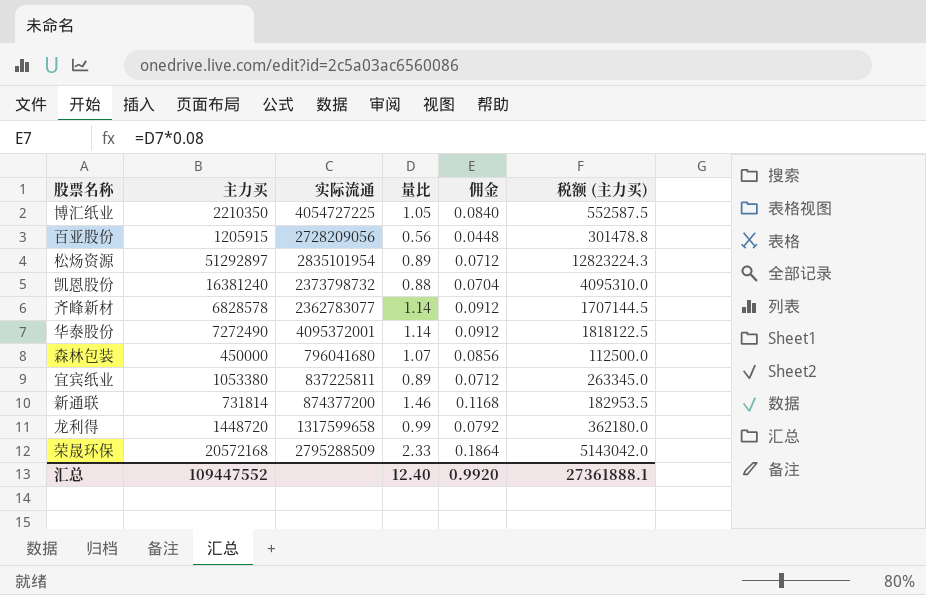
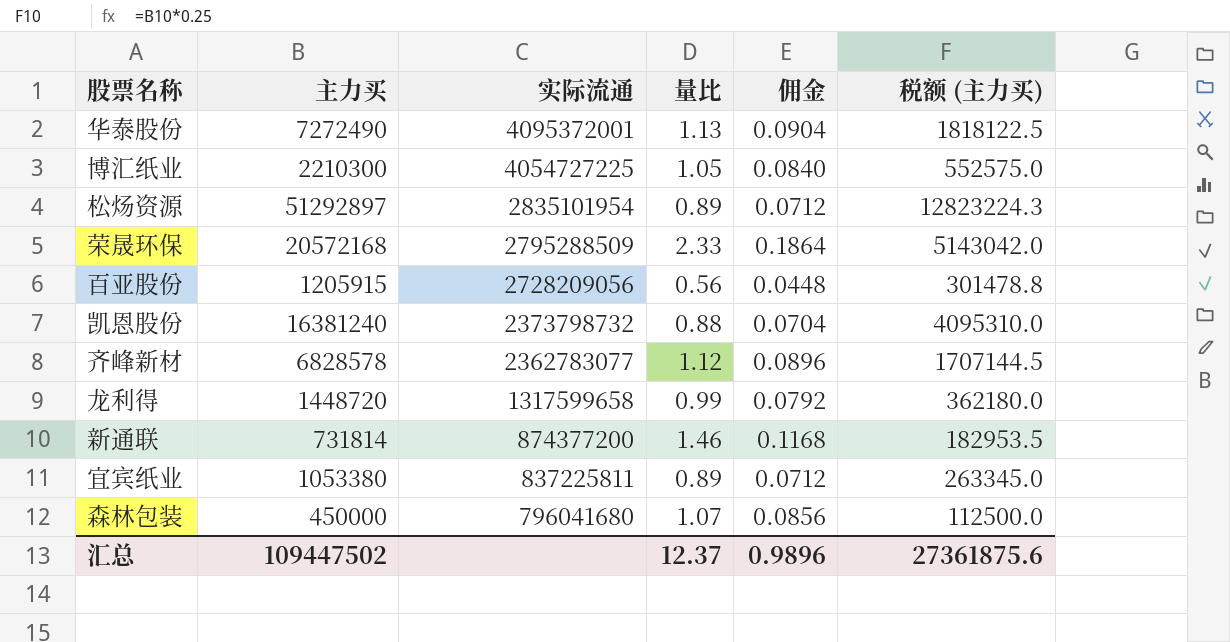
row order: none -> 实际流通 descending
华泰股份 | 量比: 1.14 -> 1.13
华泰股份 | 佣金: 0.0912 -> 0.0904
博汇纸业 | 主力买: 2210350 -> 2210300
博汇纸业 | 税额 (主力买): 552587.5 -> 552575.0
齐峰新材 | 量比: 1.14 -> 1.12
齐峰新材 | 佣金: 0.0912 -> 0.0896
汇总 | 主力买: 109447552 -> 109447502
汇总 | 量比: 12.40 -> 12.37
汇总 | 佣金: 0.9920 -> 0.9896
汇总 | 税额 (主力买): 27361888.1 -> 27361875.6

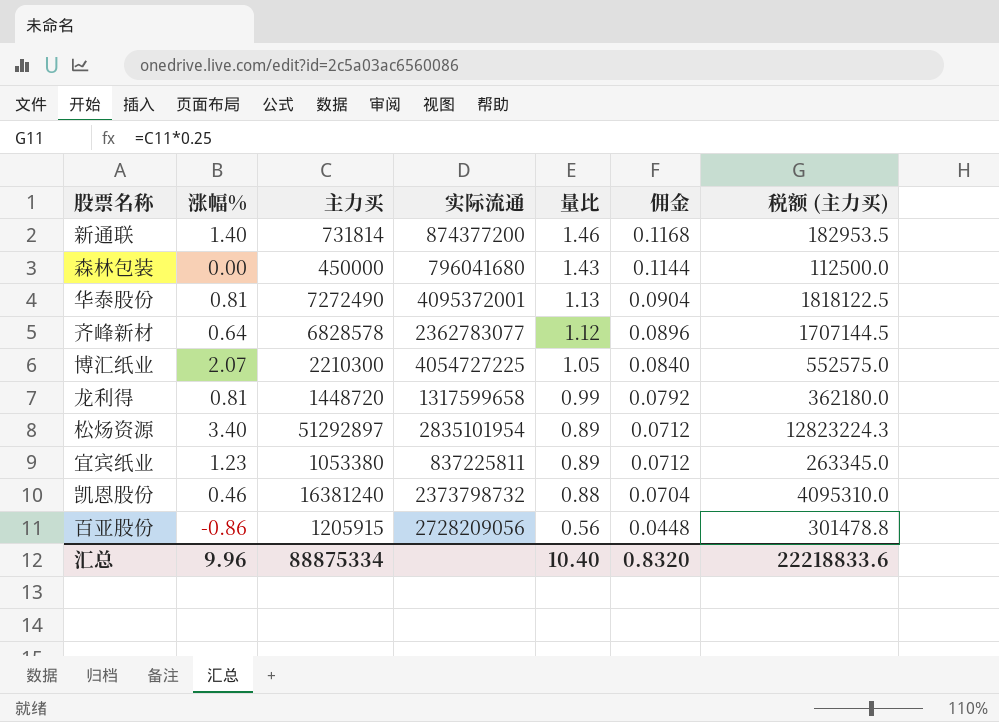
row order: 实际流通 descending -> 量比 descending
column 涨幅% | position: none -> 2
row 荣晟环保: 20572168 | 2795288509 | 2.33 | 0.1864 | 5143042.0 -> none
森林包装 | 量比: 1.07 -> 1.43
森林包装 | 佣金: 0.0856 -> 0.1144
汇总 | 主力买: 109447502 -> 88875334
汇总 | 量比: 12.37 -> 10.40
汇总 | 佣金: 0.9896 -> 0.8320
汇总 | 税额 (主力买): 27361875.6 -> 22218833.6

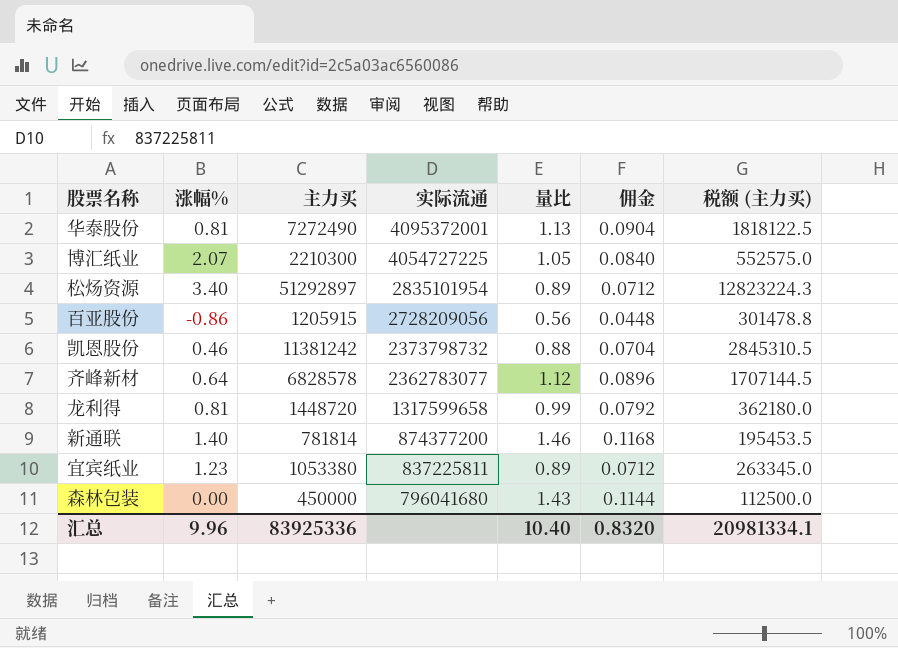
row order: 量比 descending -> 实际流通 descending
凯恩股份 | 主力买: 16381240 -> 11381242
凯恩股份 | 税额 (主力买): 4095310.0 -> 2845310.5
新通联 | 主力买: 731814 -> 781814
新通联 | 税额 (主力买): 182953.5 -> 195453.5
汇总 | 主力买: 88875334 -> 83925336
汇总 | 税额 (主力买): 22218833.6 -> 20981334.1

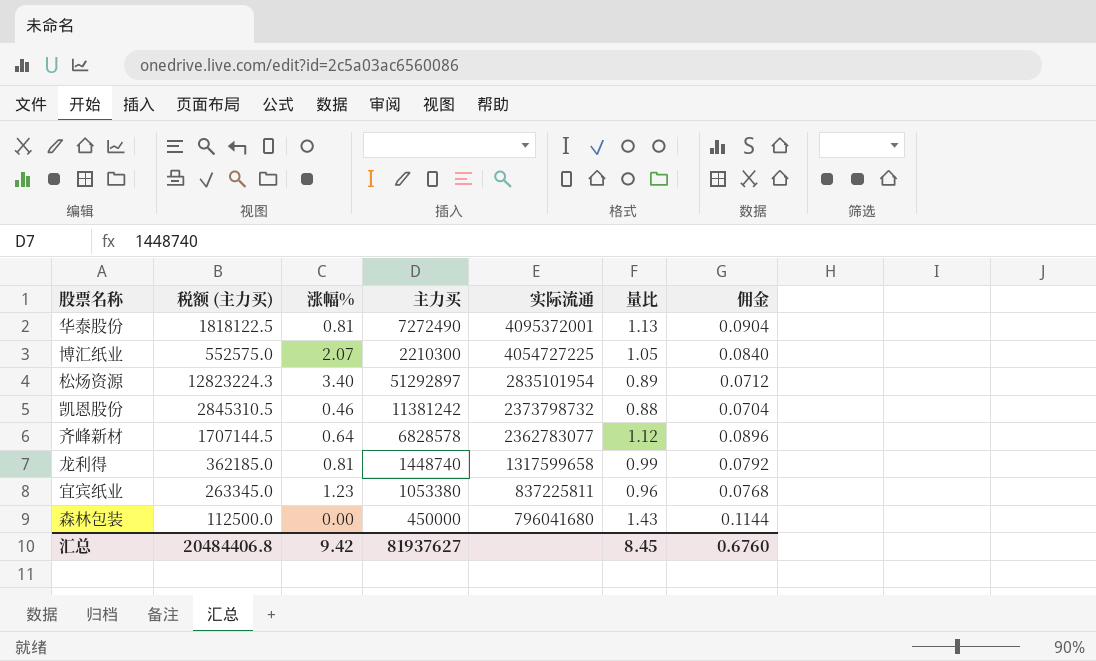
column 税额 (主力买) | position: 7 -> 2
row 百亚股份: -0.86 | 1205915 | 2728209056 | 0.56 | 0.0448 | 301478.8 -> none
row 新通联: 1.40 | 781814 | 874377200 | 1.46 | 0.1168 | 195453.5 -> none
龙利得 | 税额 (主力买): 362180.0 -> 362185.0
龙利得 | 主力买: 1448720 -> 1448740
宜宾纸业 | 量比: 0.89 -> 0.96
宜宾纸业 | 佣金: 0.0712 -> 0.0768
汇总 | 税额 (主力买): 20981334.1 -> 20484406.8
汇总 | 涨幅%: 9.96 -> 9.42
汇总 | 主力买: 83925336 -> 81937627
汇总 | 量比: 10.40 -> 8.45
汇总 | 佣金: 0.8320 -> 0.6760

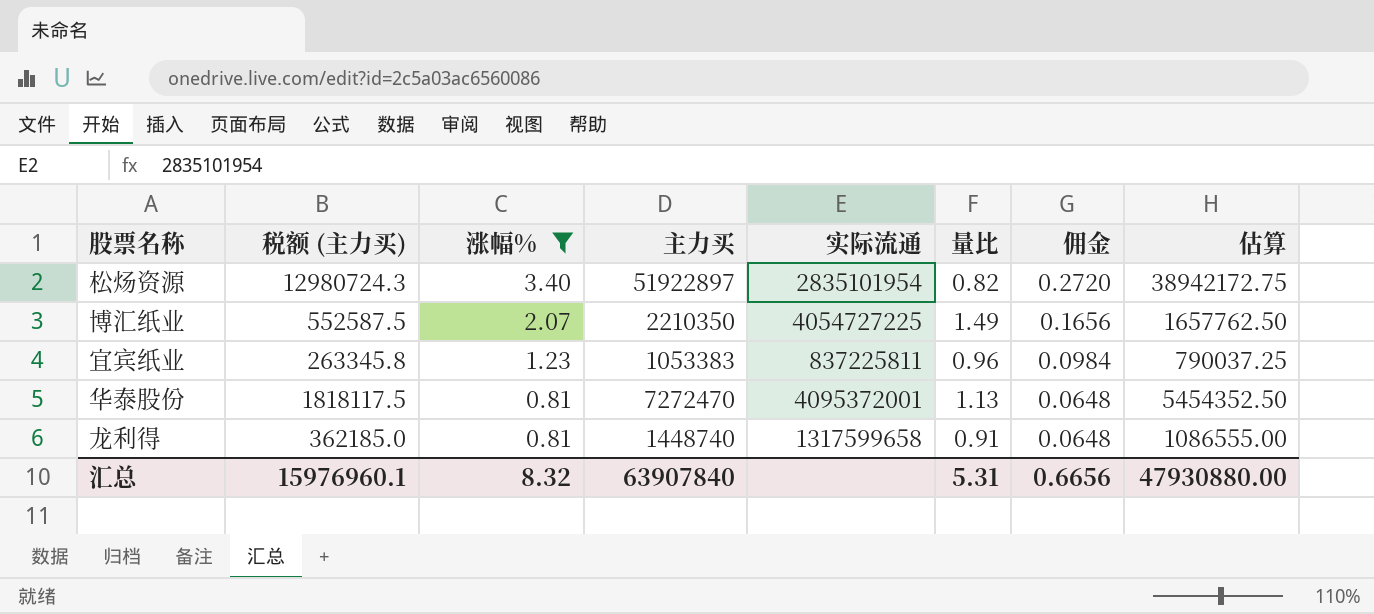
filter: none -> 涨幅% >= 0.81
row order: 实际流通 descending -> 涨幅% descending
column 佣金 | formula: [量比] * 0.08 -> [涨幅%] * 0.08
column 估算 | formula: none -> [主力买] * 0.75
松炀资源 | 税额 (主力买): 12823224.3 -> 12980724.3
松炀资源 | 主力买: 51292897 -> 51922897
松炀资源 | 量比: 0.89 -> 0.82
博汇纸业 | 税额 (主力买): 552575.0 -> 552587.5
博汇纸业 | 主力买: 2210300 -> 2210350
博汇纸业 | 量比: 1.05 -> 1.49
宜宾纸业 | 税额 (主力买): 263345.0 -> 263345.8
宜宾纸业 | 主力买: 1053380 -> 1053383
华泰股份 | 税额 (主力买): 1818122.5 -> 1818117.5
华泰股份 | 主力买: 7272490 -> 7272470
龙利得 | 量比: 0.99 -> 0.91
汇总 | 税额 (主力买): 20484406.8 -> 15976960.1
汇总 | 涨幅%: 9.42 -> 8.32
汇总 | 主力买: 81937627 -> 63907840
汇总 | 量比: 8.45 -> 5.31
汇总 | 佣金: 0.6760 -> 0.6656

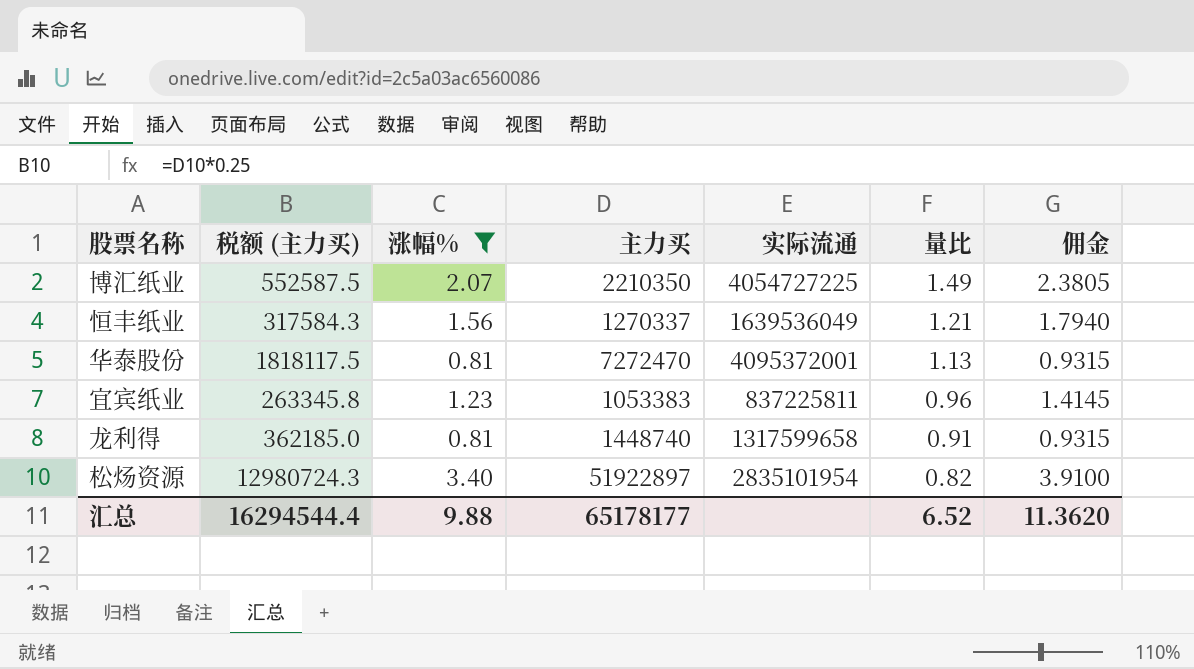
row order: 涨幅% descending -> 量比 descending
column 估算 | formula: [主力买] * 0.75 -> none
column 佣金 | formula: [涨幅%] * 0.08 -> [涨幅%] * 1.15
row 恒丰纸业: none -> 317584.3 | 1.56 | 1270337 | 1639536049 | 1.21 | 1.7940
汇总 | 税额 (主力买): 15976960.1 -> 16294544.4
汇总 | 涨幅%: 8.32 -> 9.88
汇总 | 主力买: 63907840 -> 65178177
汇总 | 量比: 5.31 -> 6.52
汇总 | 佣金: 0.6656 -> 11.3620

